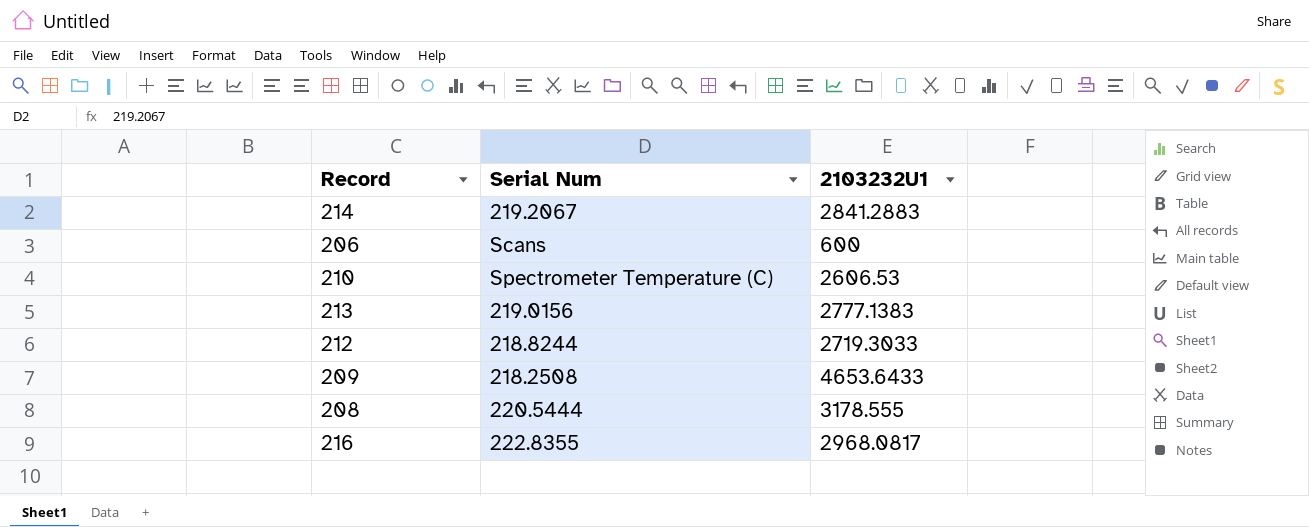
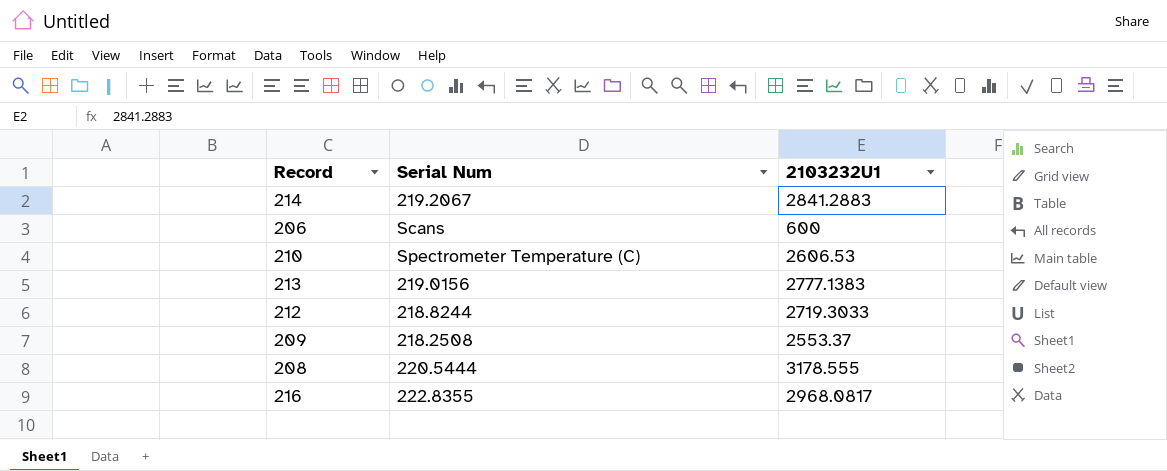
209 | 2103232U1: 4653.6433 -> 2553.37

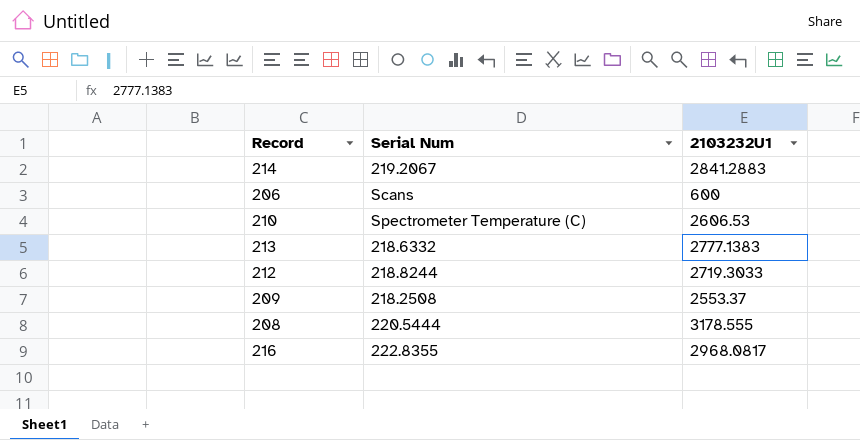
213 | Serial Num: 219.0156 -> 218.6332

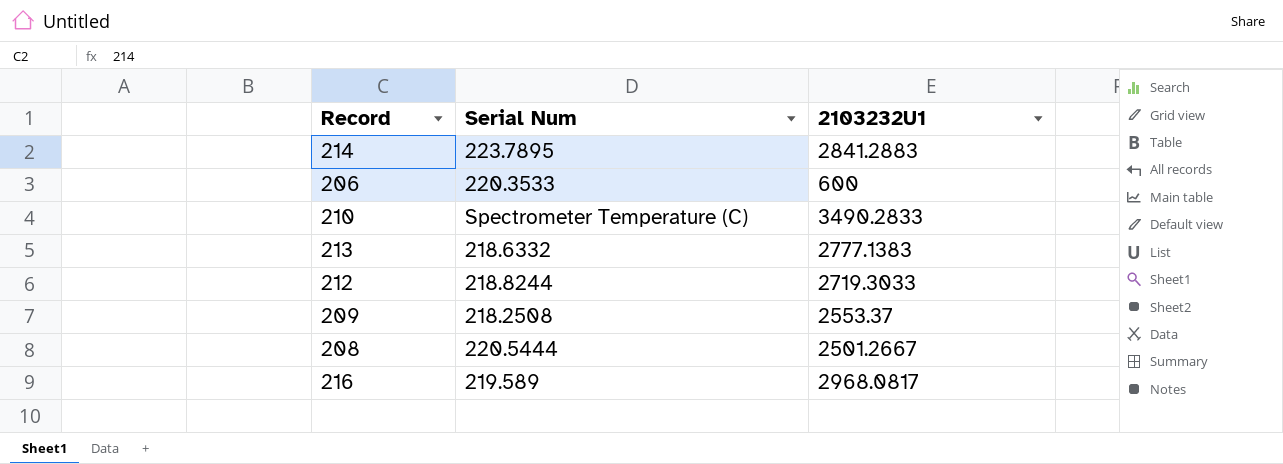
214 | Serial Num: 219.2067 -> 223.7895
206 | Serial Num: Scans -> 220.3533
210 | 2103232U1: 2606.53 -> 3490.2833
208 | 2103232U1: 3178.555 -> 2501.2667
216 | Serial Num: 222.8355 -> 219.589

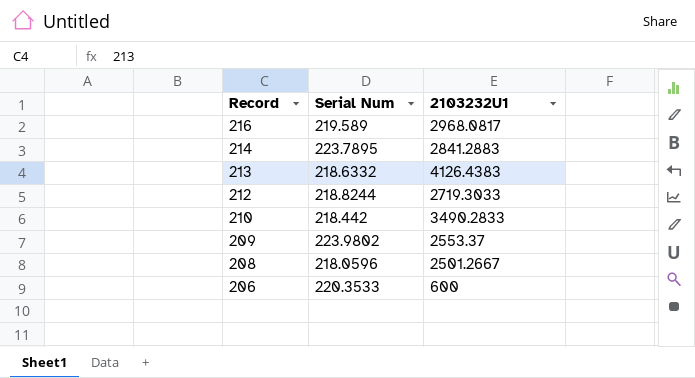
row order: none -> Record descending
213 | 2103232U1: 2777.1383 -> 4126.4383
210 | Serial Num: Spectrometer Temperature (C) -> 218.442
209 | Serial Num: 218.2508 -> 223.9802
208 | Serial Num: 220.5444 -> 218.0596

